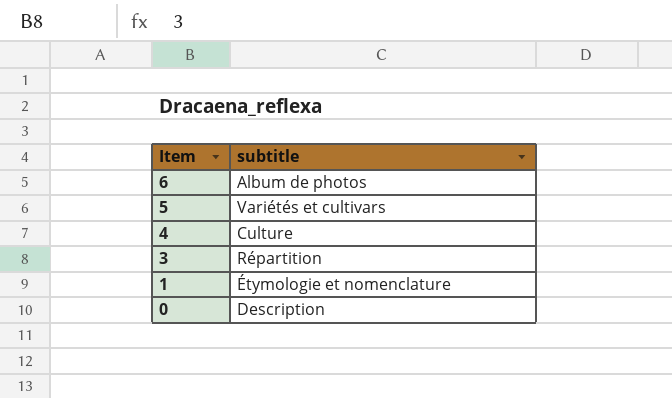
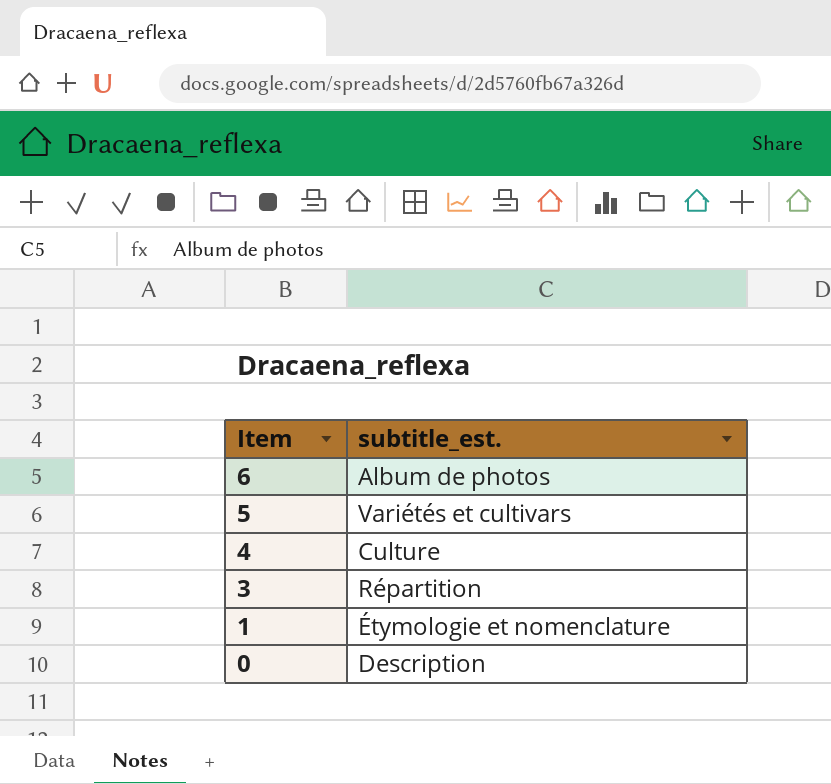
column name: subtitle -> subtitle_est.

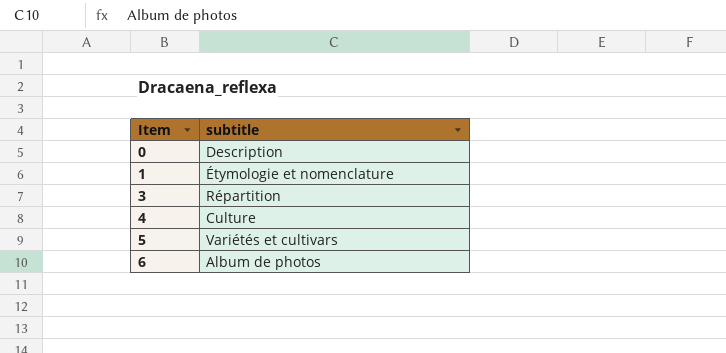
row order: Item descending -> Item ascending
column name: subtitle_est. -> subtitle

